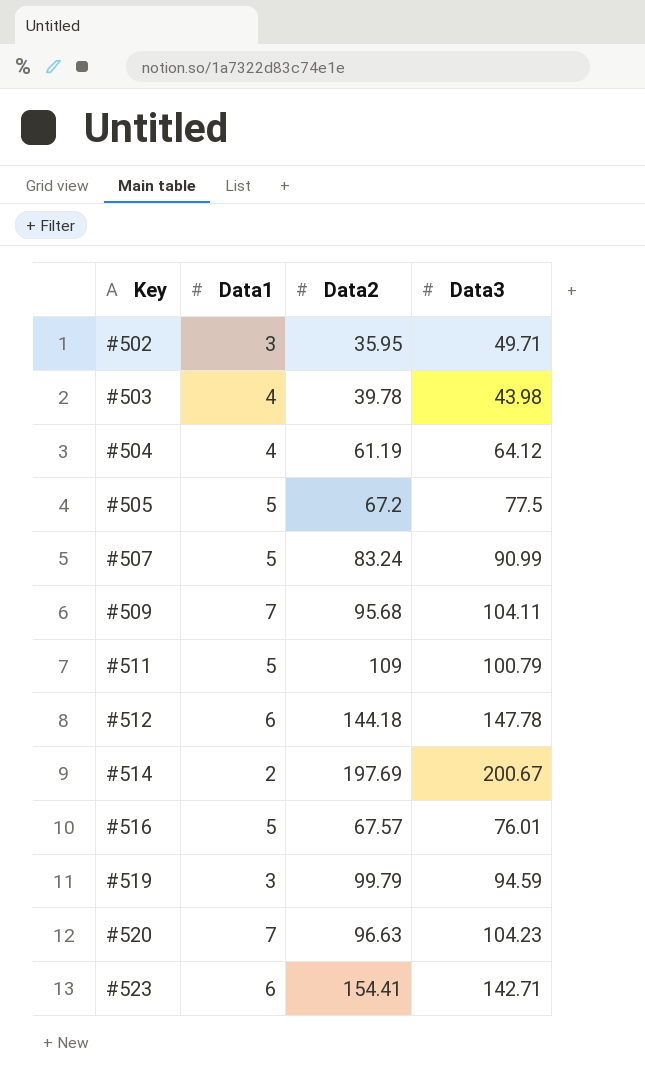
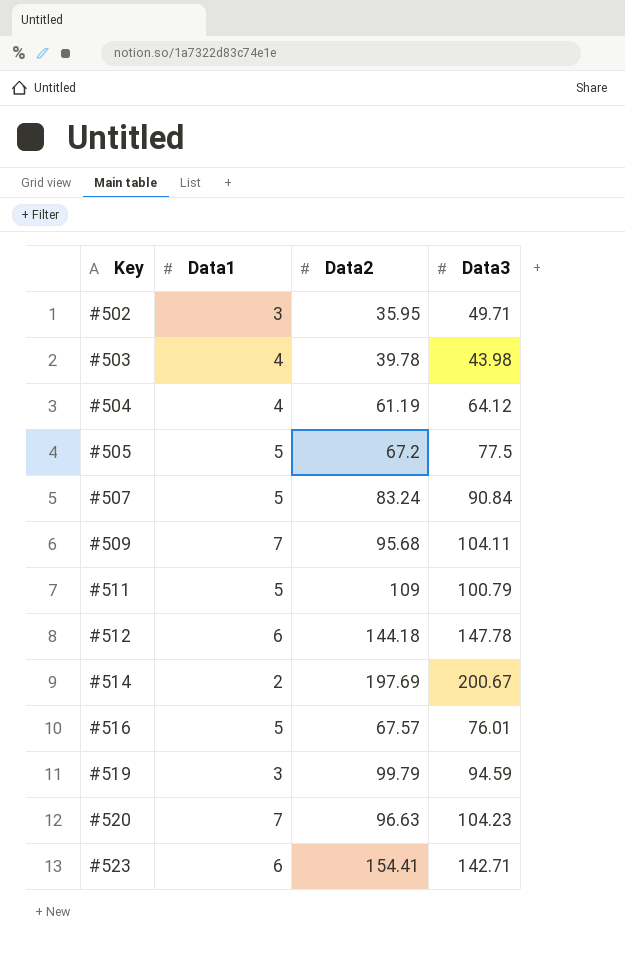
#507 | Data3: 90.99 -> 90.84

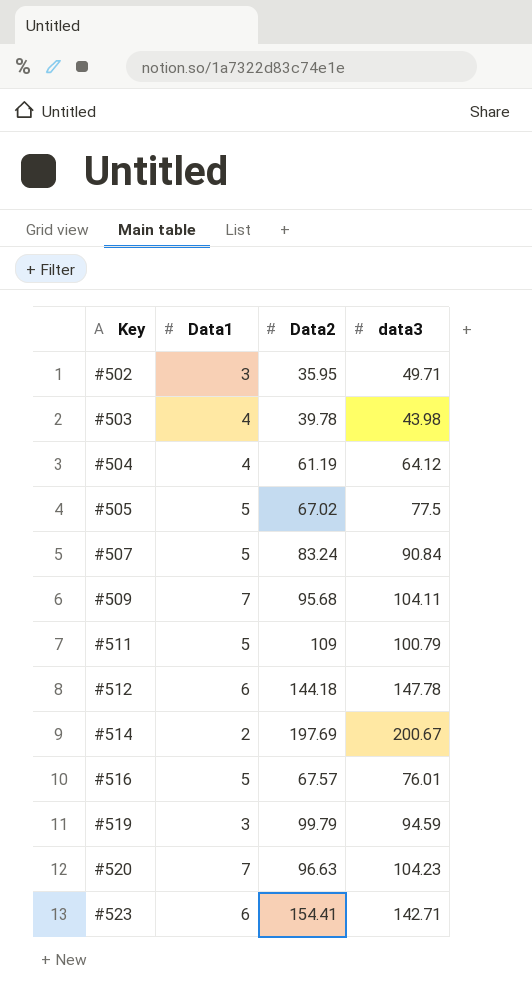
column name: Data3 -> data3
#505 | Data2: 67.2 -> 67.02

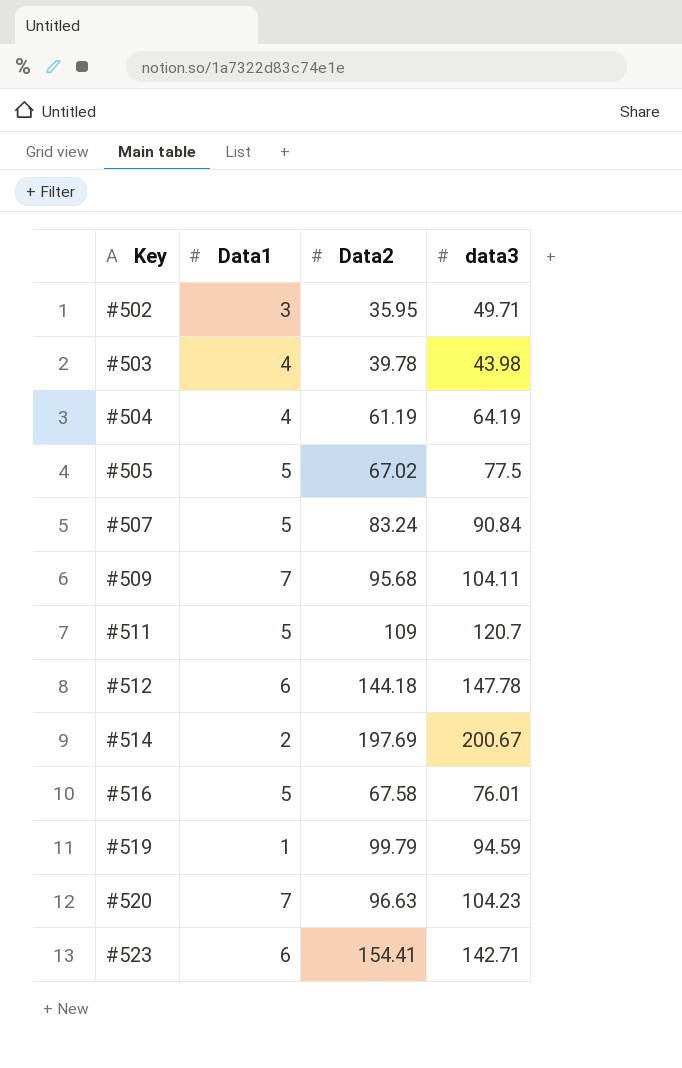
#504 | data3: 64.12 -> 64.19
#511 | data3: 100.79 -> 120.7
#516 | Data2: 67.57 -> 67.58
#519 | Data1: 3 -> 1

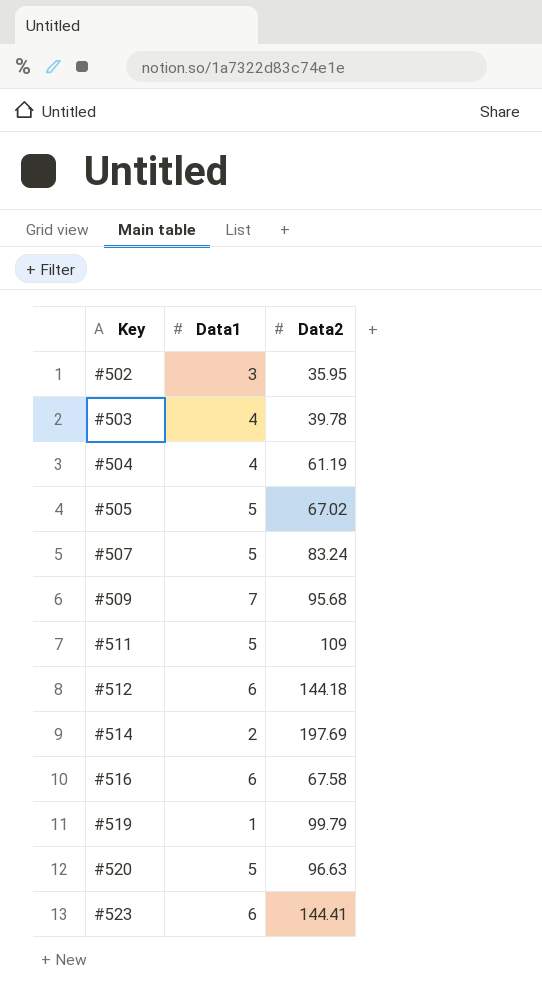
column data3 | position: 4 -> none
#516 | Data1: 5 -> 6
#520 | Data1: 7 -> 5
#523 | Data2: 154.41 -> 144.41

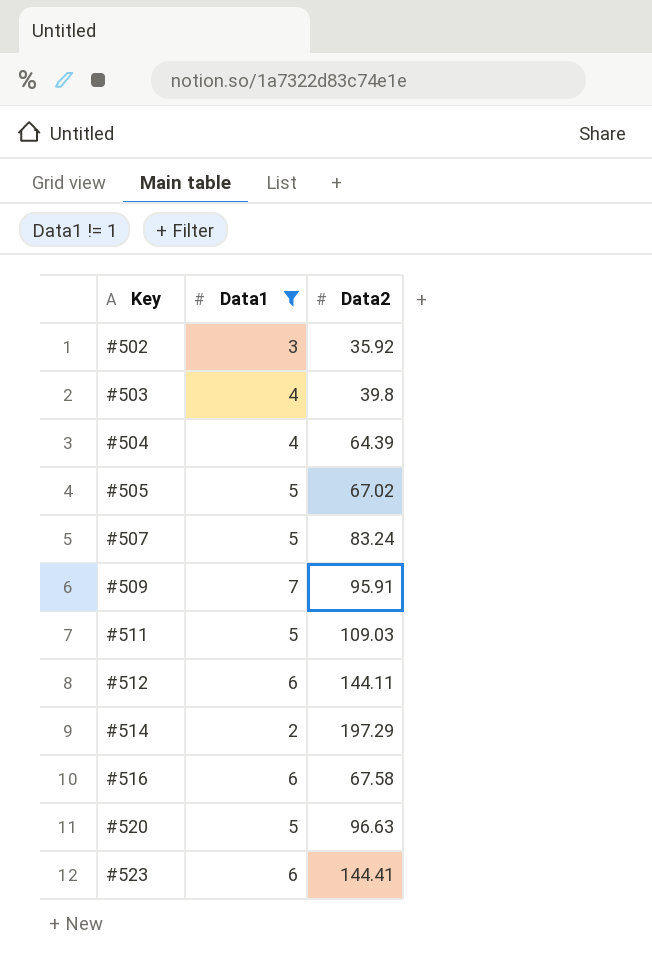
filter: none -> Data1 != 1
#502 | Data2: 35.95 -> 35.92
#503 | Data2: 39.78 -> 39.8
#504 | Data2: 61.19 -> 64.39
#509 | Data2: 95.68 -> 95.91
#511 | Data2: 109 -> 109.03
#512 | Data2: 144.18 -> 144.11
#514 | Data2: 197.69 -> 197.29

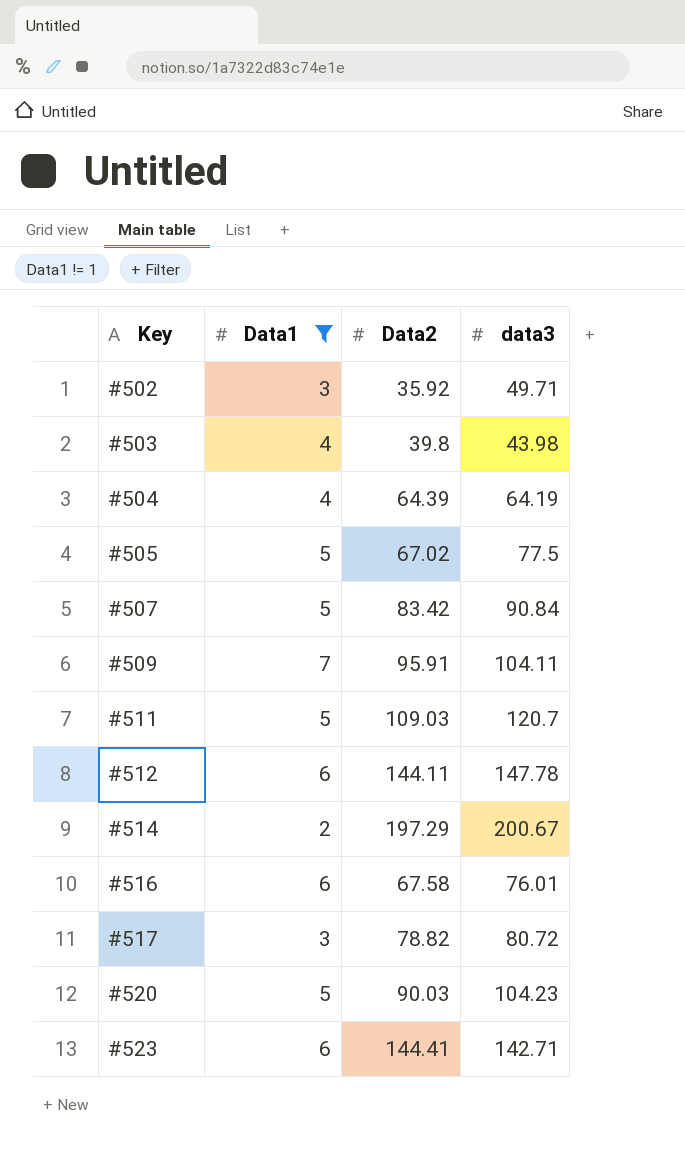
column data3 | position: none -> 4
#507 | Data2: 83.24 -> 83.42
row #517: none -> 3 | 78.82 | 80.72
#520 | Data2: 96.63 -> 90.03

